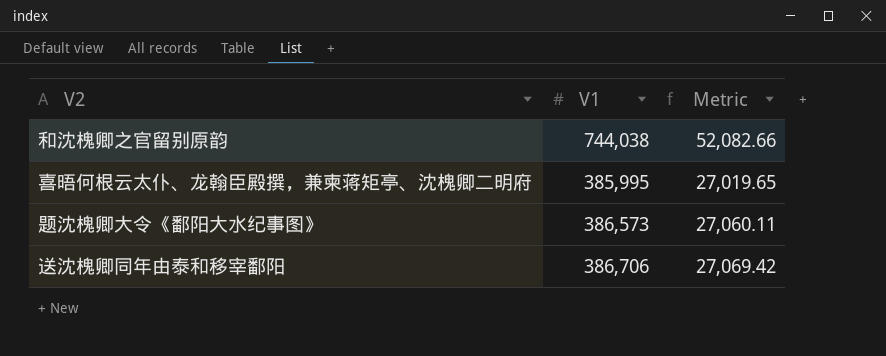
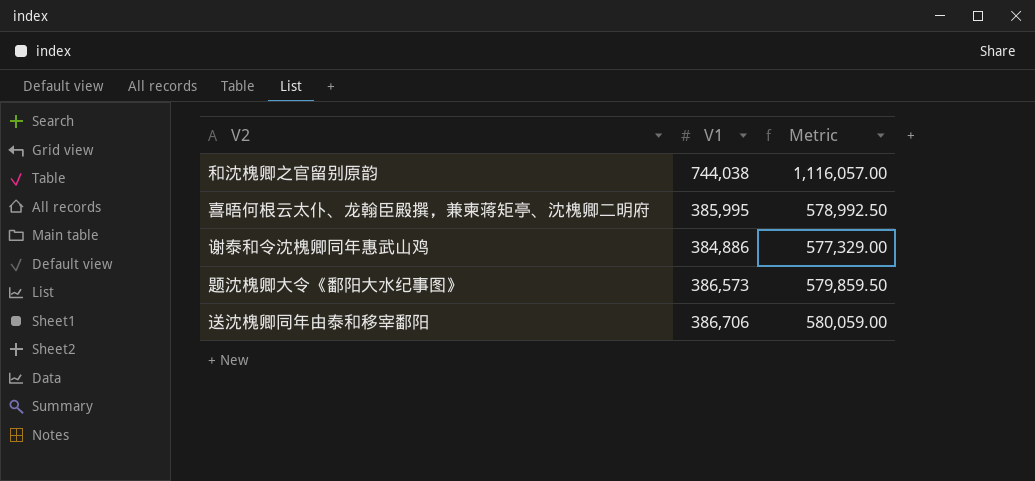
column Metric | formula: [V1] * 0.07 -> [V1] * 1.5
row 谢泰和令沈槐卿同年惠武山鸡: none -> 384,886 | 577,329.00

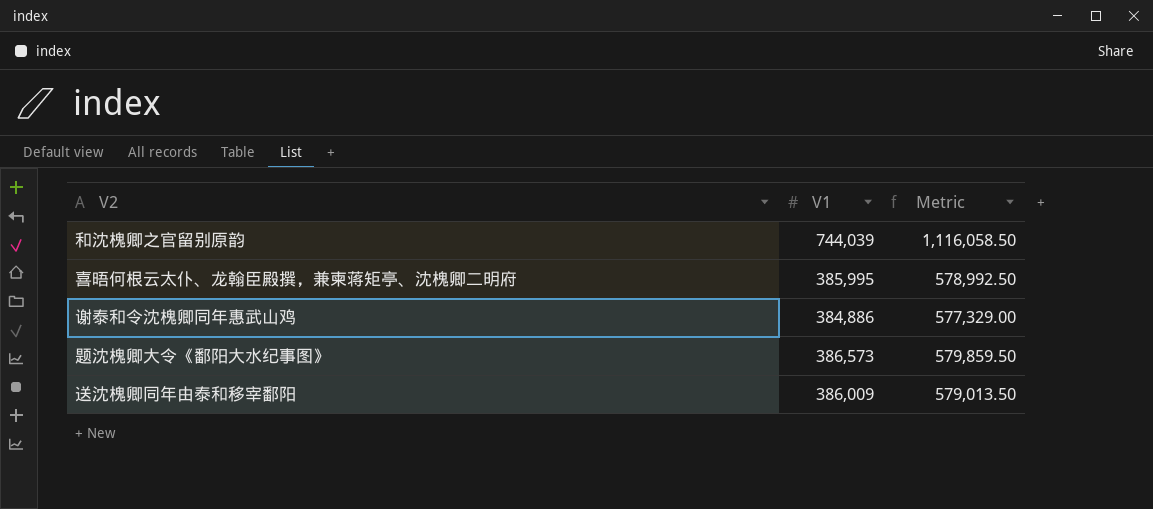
和沈槐卿之官留别原韵 | V1: 744,038 -> 744,039
和沈槐卿之官留别原韵 | Metric: 1,116,057.00 -> 1,116,058.50
送沈槐卿同年由泰和移宰鄱阳 | V1: 386,706 -> 386,009
送沈槐卿同年由泰和移宰鄱阳 | Metric: 580,059.00 -> 579,013.50

